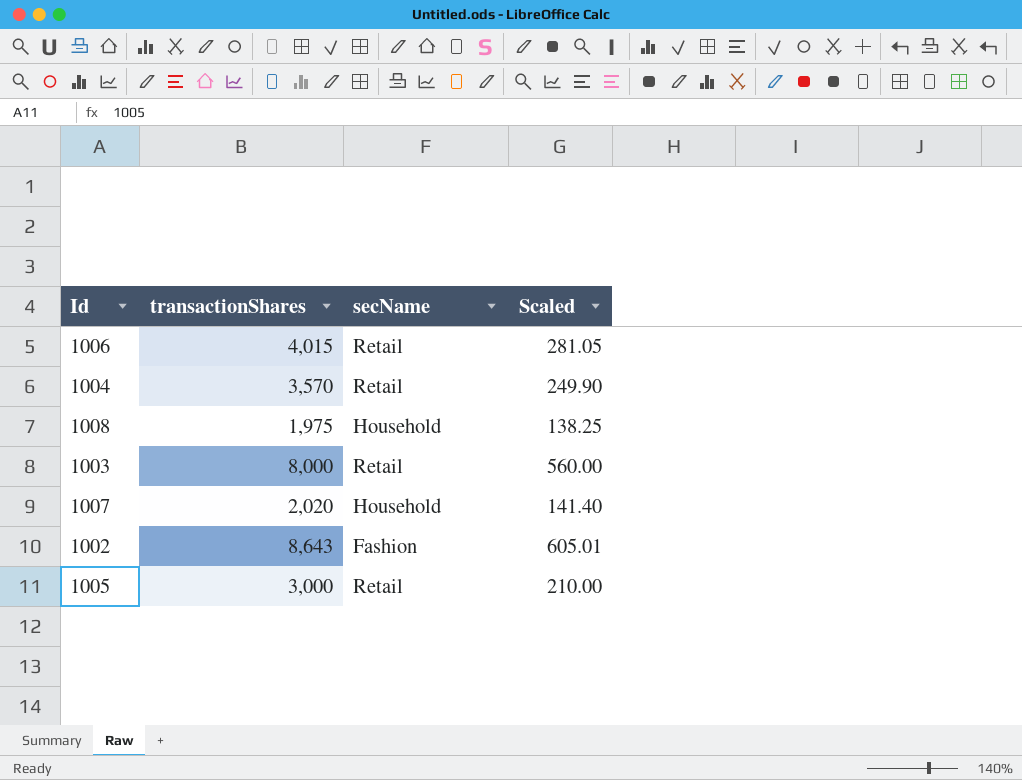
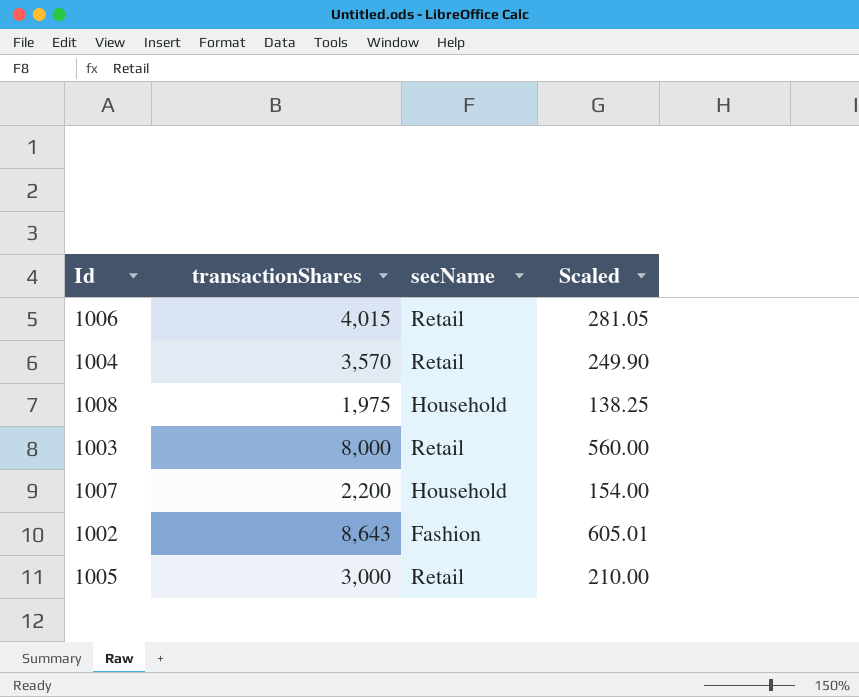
1007 | transactionShares: 2,020 -> 2,200
1007 | Scaled: 141.40 -> 154.00

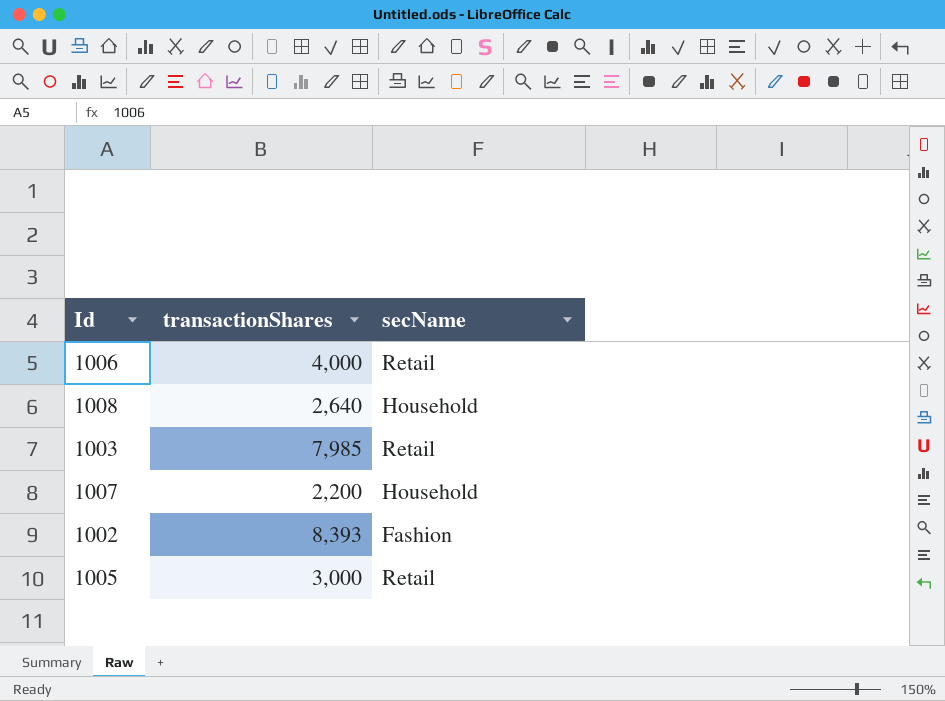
column Scaled | formula: [transactionShares] * 0.07 -> none
row 1004: 3,570 | Retail | 249.90 -> none
1006 | transactionShares: 4,015 -> 4,000
1008 | transactionShares: 1,975 -> 2,640
1003 | transactionShares: 8,000 -> 7,985
1002 | transactionShares: 8,643 -> 8,393

